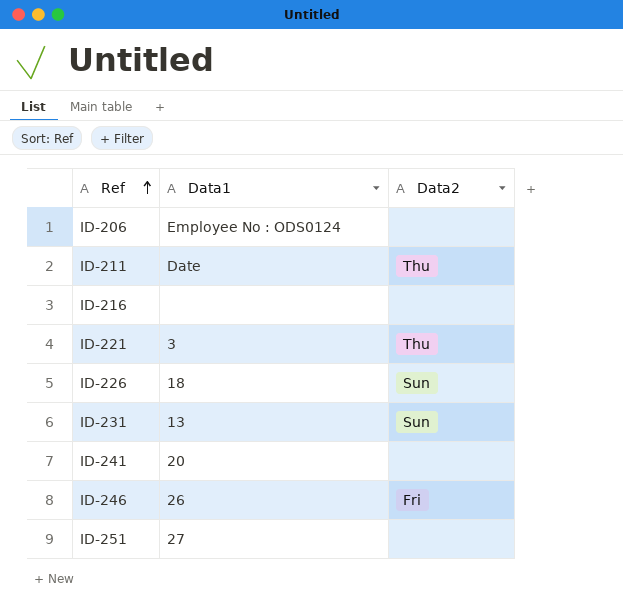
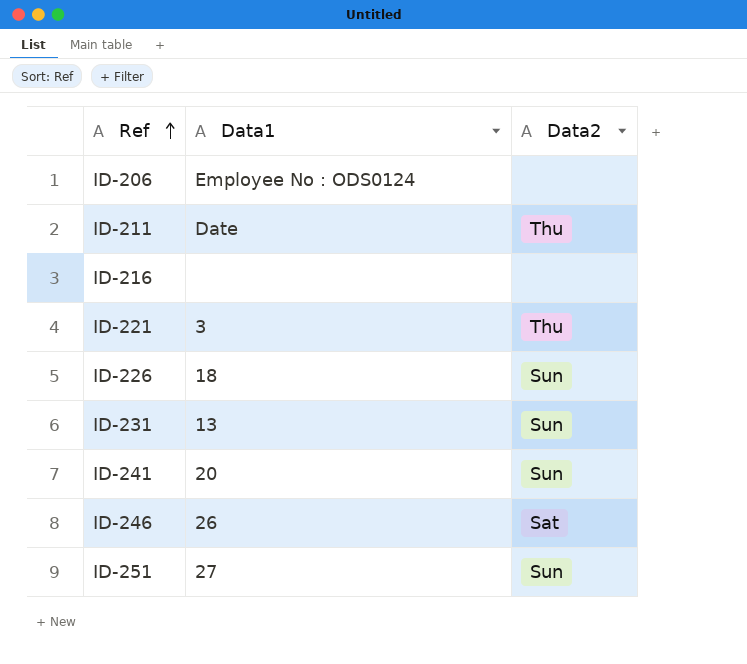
ID-241 | Data2: none -> Sun
ID-246 | Data2: Fri -> Sat
ID-251 | Data2: none -> Sun

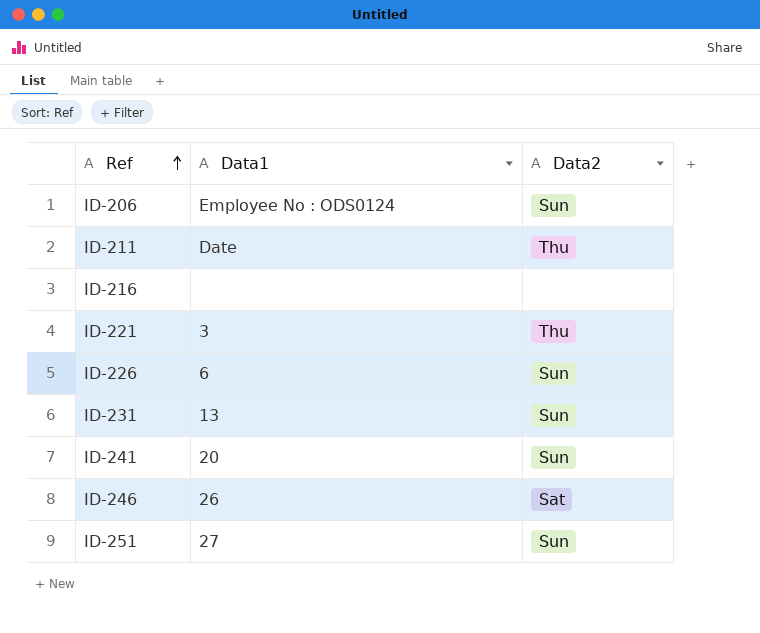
ID-206 | Data2: none -> Sun
ID-226 | Data1: 18 -> 6

